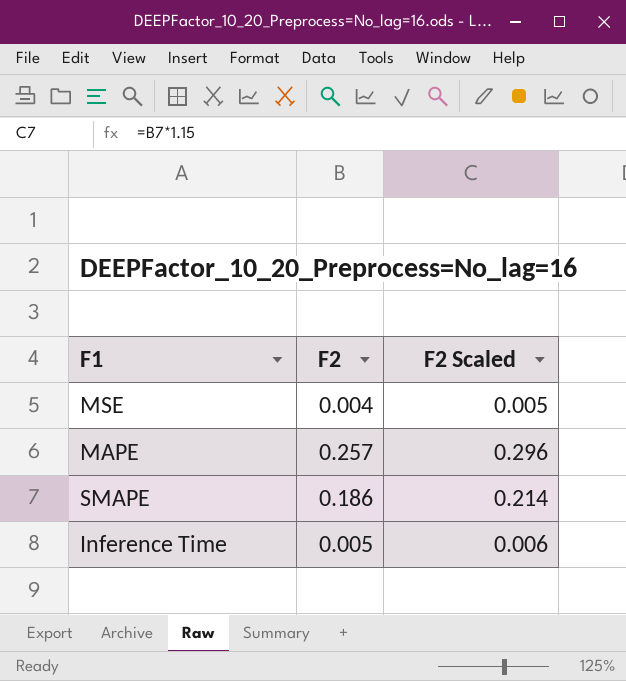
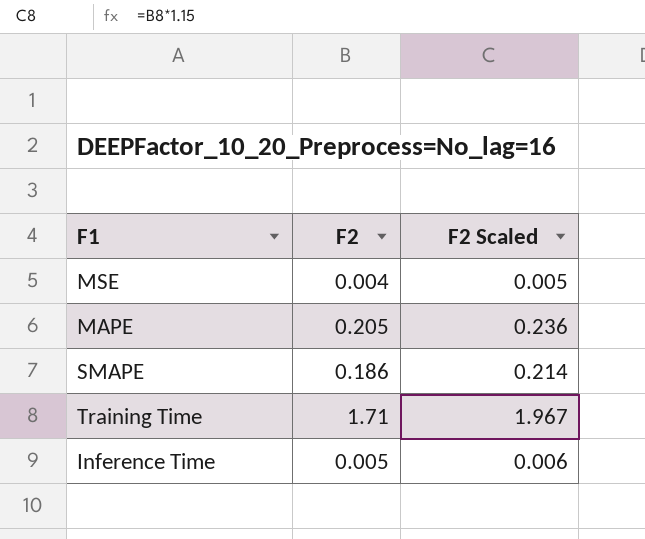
MAPE | F2: 0.257 -> 0.205
MAPE | F2 Scaled: 0.296 -> 0.236
row Training Time: none -> 1.71 | 1.967

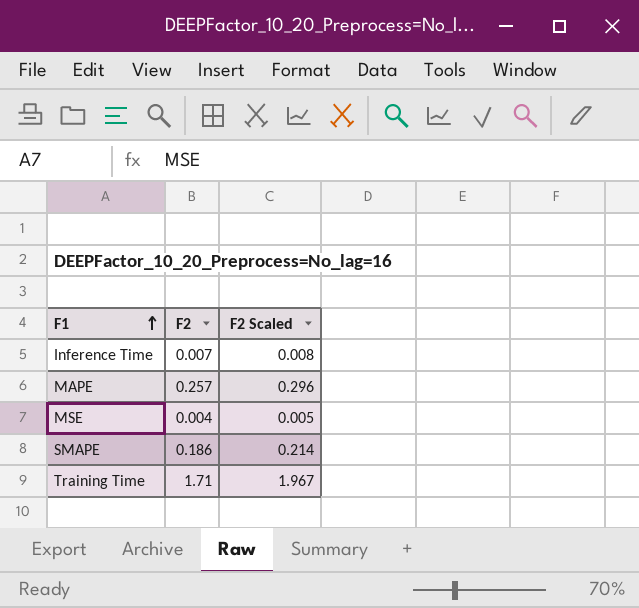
row order: none -> F1 ascending
Inference Time | F2: 0.005 -> 0.007
Inference Time | F2 Scaled: 0.006 -> 0.008
MAPE | F2: 0.205 -> 0.257
MAPE | F2 Scaled: 0.236 -> 0.296

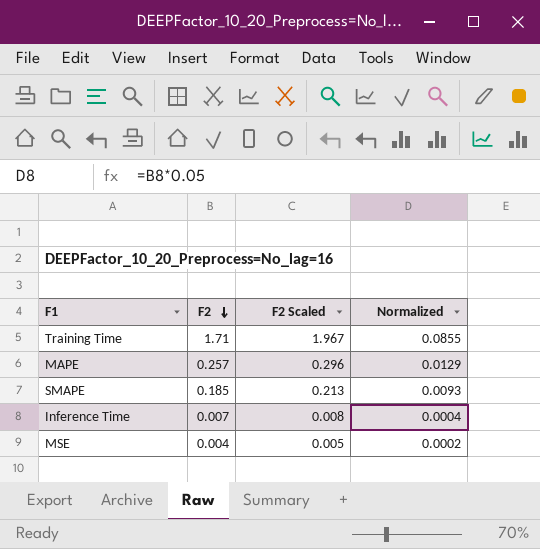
row order: F1 ascending -> F2 descending
column Normalized | formula: none -> [F2] * 0.05
SMAPE | F2: 0.186 -> 0.185
SMAPE | F2 Scaled: 0.214 -> 0.213

